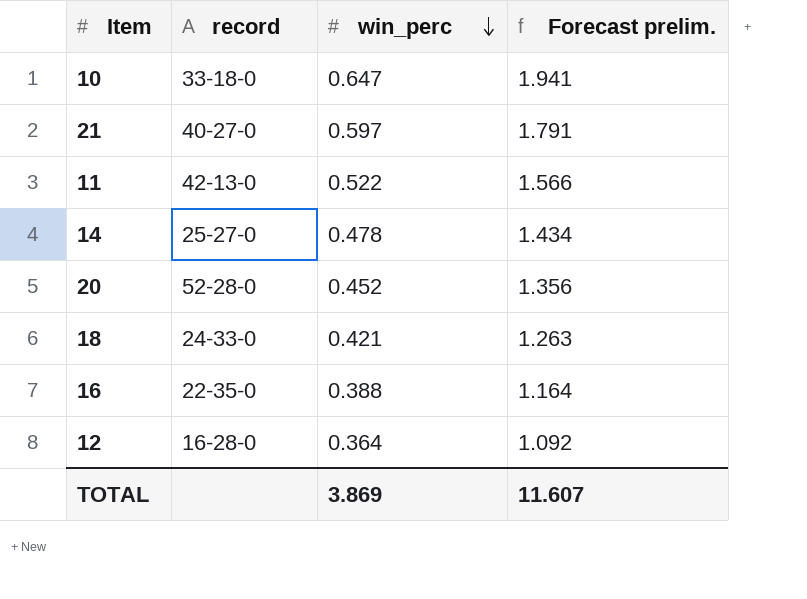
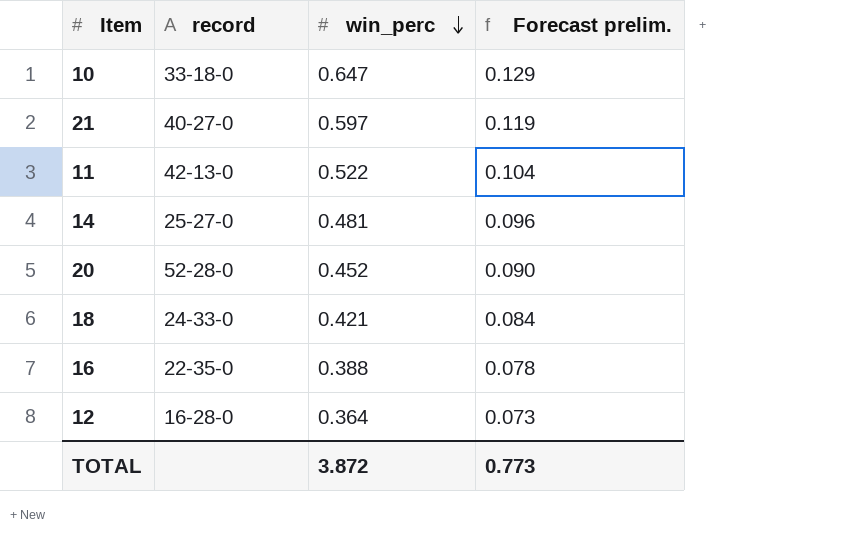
column Forecast prelim. | formula: [win_perc] * 3 -> [win_perc] * 0.2
14 | win_perc: 0.478 -> 0.481
TOTAL | win_perc: 3.869 -> 3.872
TOTAL | Forecast prelim.: 11.607 -> 0.773

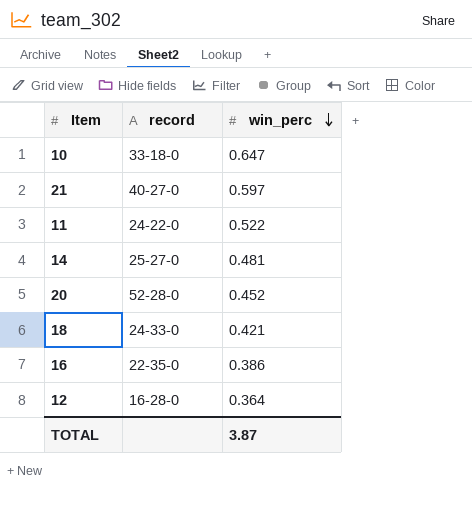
column Forecast prelim. | formula: [win_perc] * 0.2 -> none
11 | record: 42-13-0 -> 24-22-0
16 | win_perc: 0.388 -> 0.386
TOTAL | win_perc: 3.872 -> 3.87

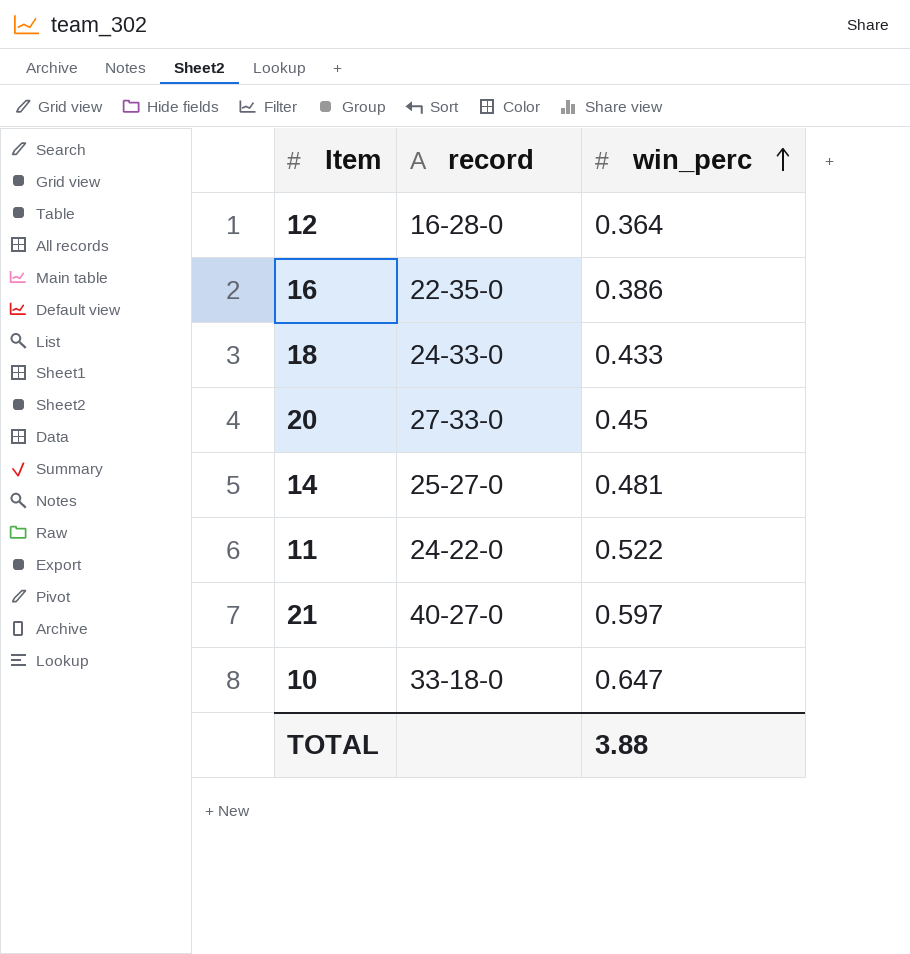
row order: win_perc descending -> win_perc ascending
18 | win_perc: 0.421 -> 0.433
20 | record: 52-28-0 -> 27-33-0
20 | win_perc: 0.452 -> 0.45
TOTAL | win_perc: 3.87 -> 3.88

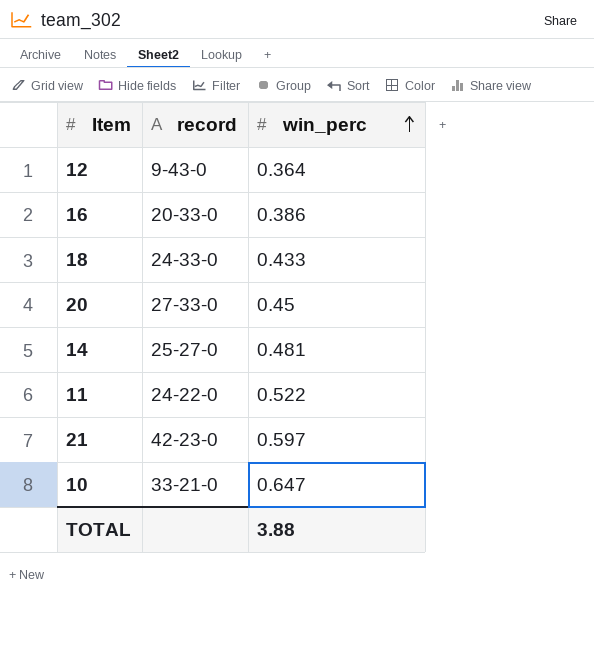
12 | record: 16-28-0 -> 9-43-0
16 | record: 22-35-0 -> 20-33-0
21 | record: 40-27-0 -> 42-23-0
10 | record: 33-18-0 -> 33-21-0

